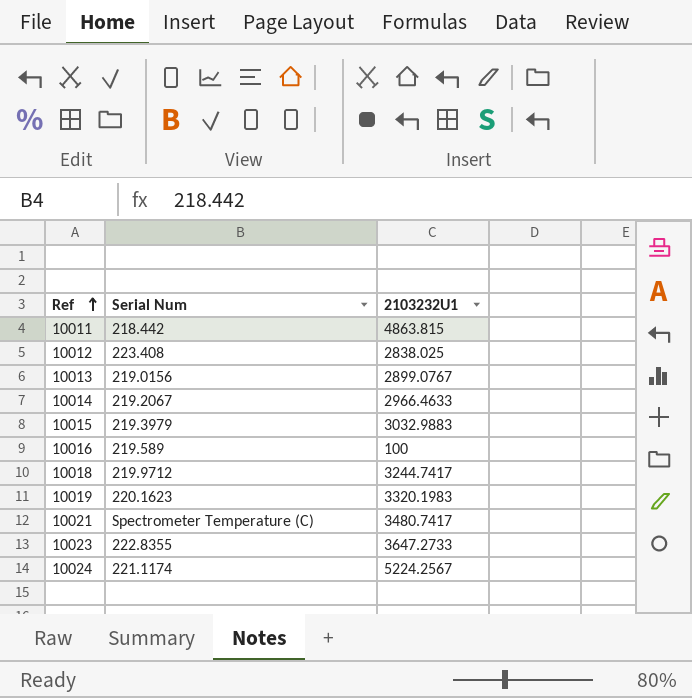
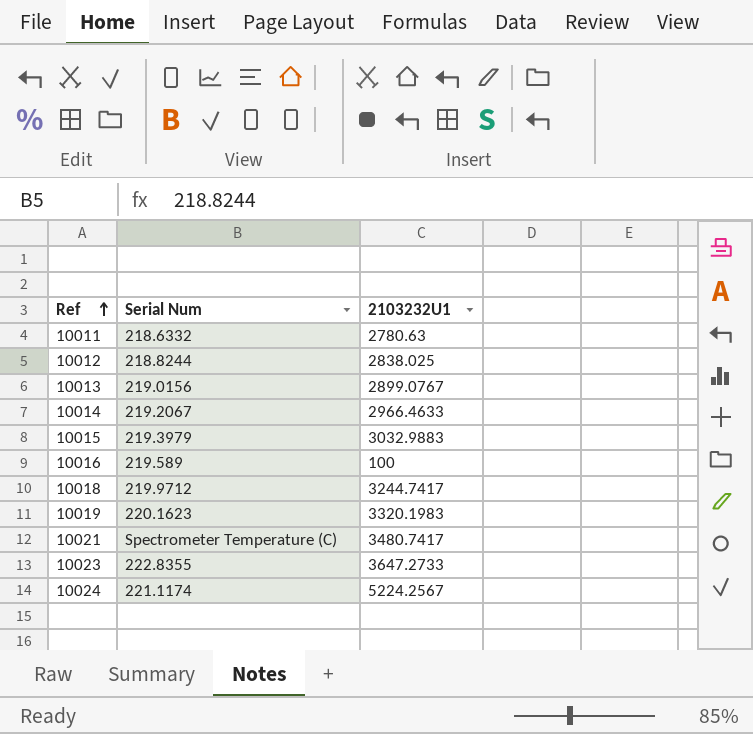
10011 | Serial Num: 218.442 -> 218.6332
10011 | 2103232U1: 4863.815 -> 2780.63
10012 | Serial Num: 223.408 -> 218.8244

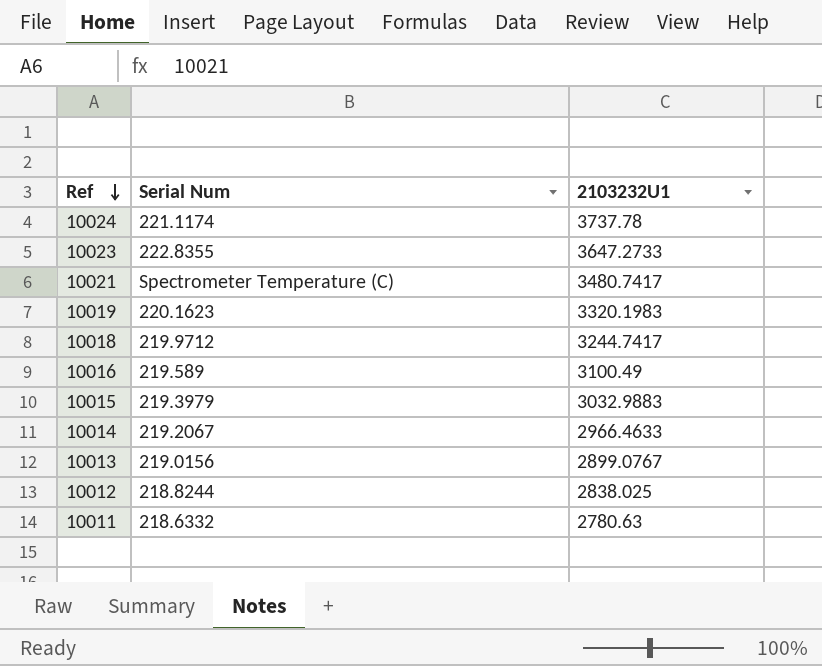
row order: Ref ascending -> Ref descending
10024 | 2103232U1: 5224.2567 -> 3737.78
10016 | 2103232U1: 100 -> 3100.49

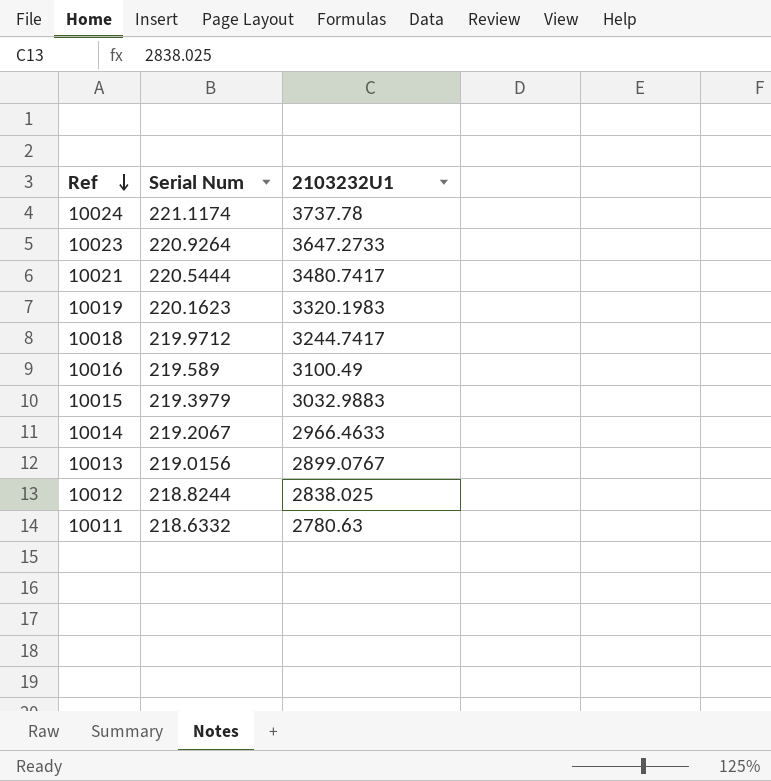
10023 | Serial Num: 222.8355 -> 220.9264
10021 | Serial Num: Spectrometer Temperature (C) -> 220.5444

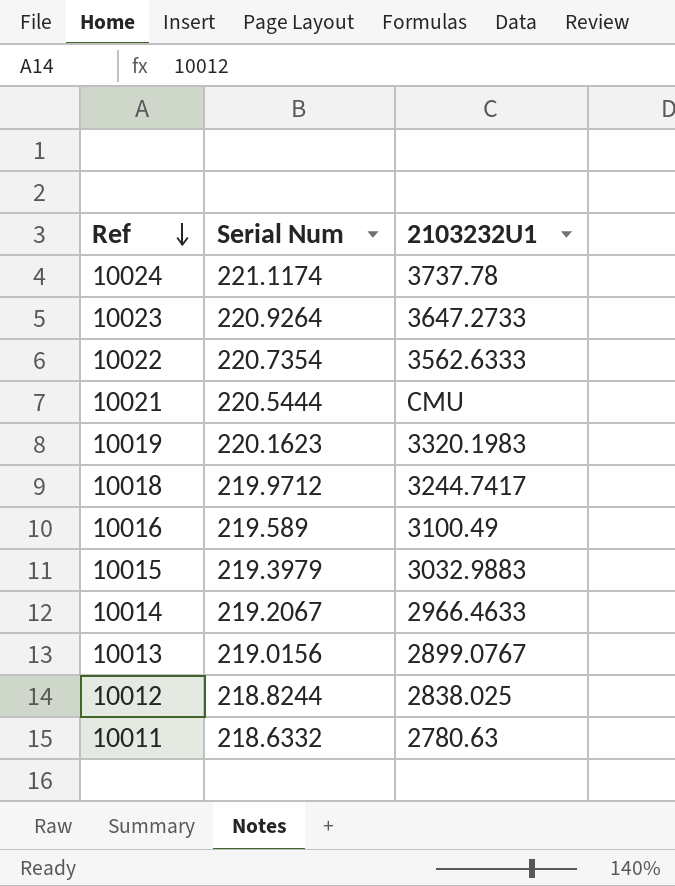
row 10022: none -> 220.7354 | 3562.6333
10021 | 2103232U1: 3480.7417 -> CMU

